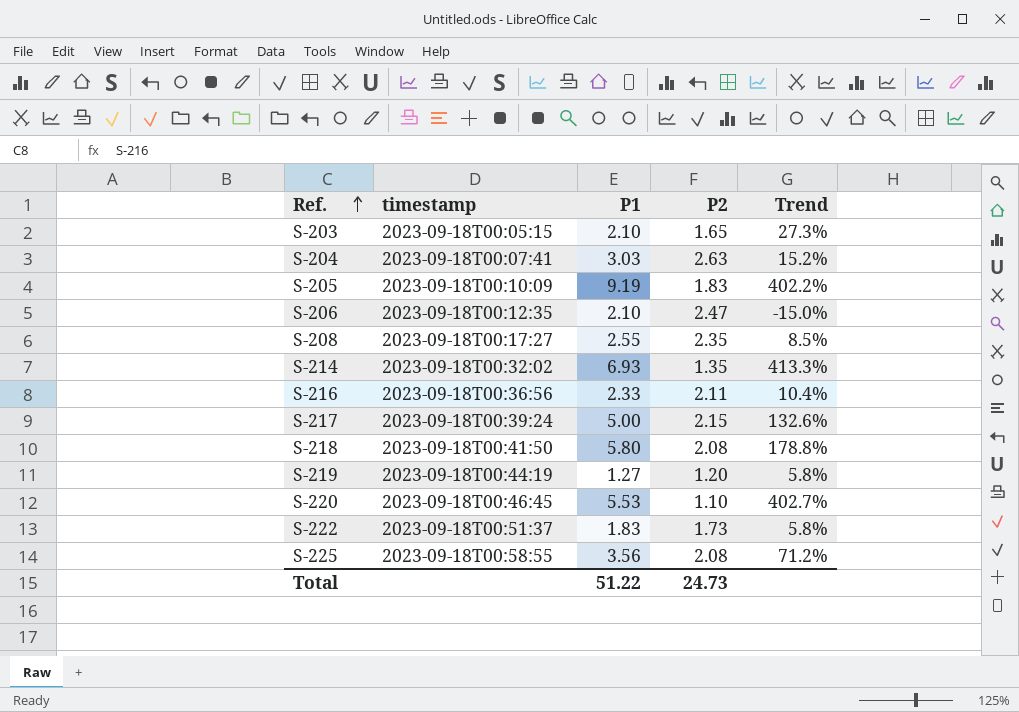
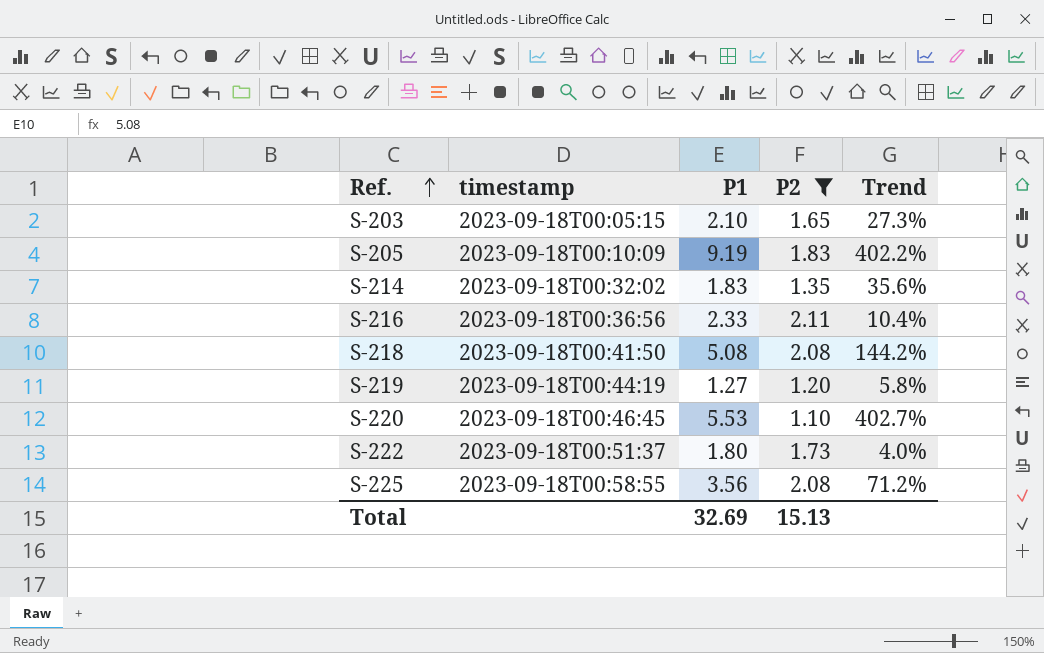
filter: none -> P2 <= 2.11
S-214 | P1: 6.93 -> 1.83
S-214 | Trend: 413.3% -> 35.6%
S-218 | P1: 5.80 -> 5.08
S-218 | Trend: 178.8% -> 144.2%
S-222 | P1: 1.83 -> 1.80
S-222 | Trend: 5.8% -> 4.0%
Total | P1: 51.22 -> 32.69
Total | P2: 24.73 -> 15.13

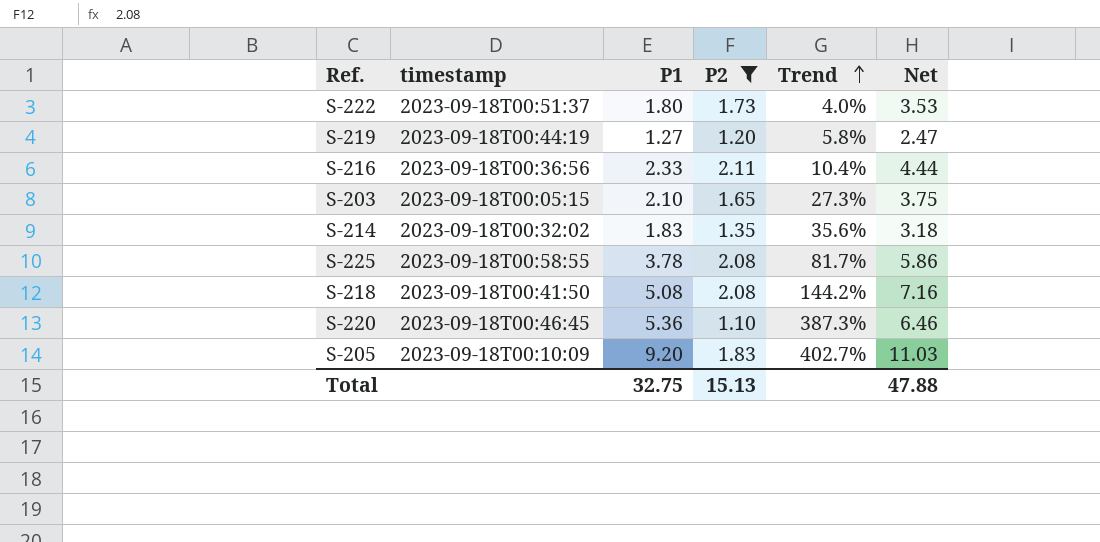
row order: Ref. ascending -> Trend ascending
column Net | formula: none -> [P1] + [P2]
S-225 | P1: 3.56 -> 3.78
S-225 | Trend: 71.2% -> 81.7%
S-220 | P1: 5.53 -> 5.36
S-220 | Trend: 402.7% -> 387.3%
S-205 | P1: 9.19 -> 9.20
S-205 | Trend: 402.2% -> 402.7%
Total | P1: 32.69 -> 32.75

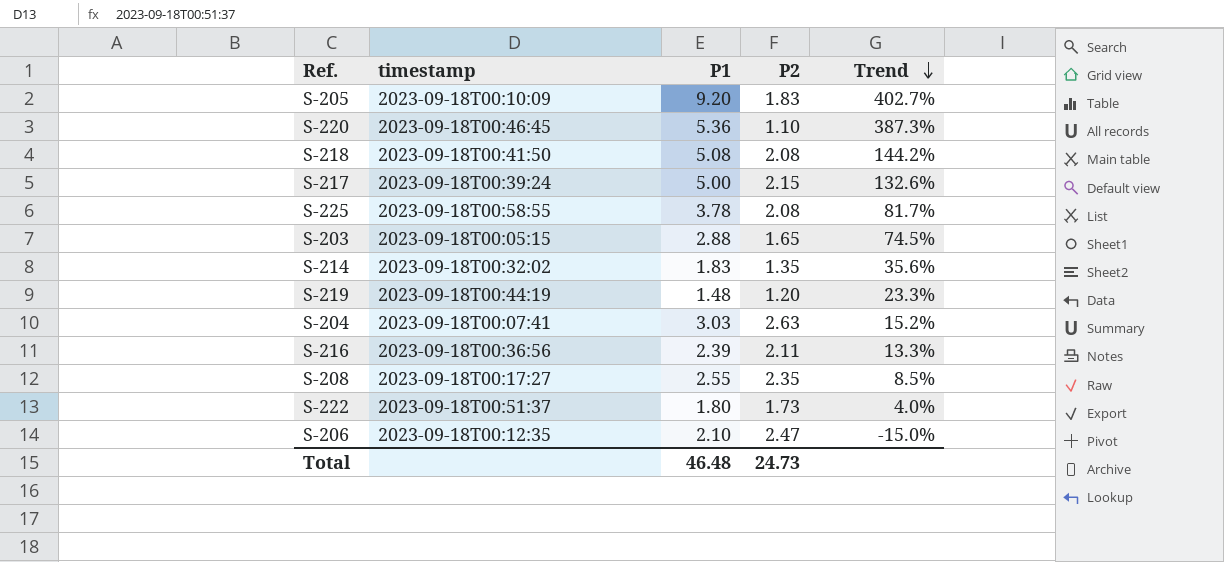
filter: P2 <= 2.11 -> none
row order: Trend ascending -> Trend descending
column Net | formula: [P1] + [P2] -> none
S-203 | P1: 2.10 -> 2.88
S-203 | Trend: 27.3% -> 74.5%
S-219 | P1: 1.27 -> 1.48
S-219 | Trend: 5.8% -> 23.3%
S-216 | P1: 2.33 -> 2.39
S-216 | Trend: 10.4% -> 13.3%
Total | P1: 32.75 -> 46.48
Total | P2: 15.13 -> 24.73

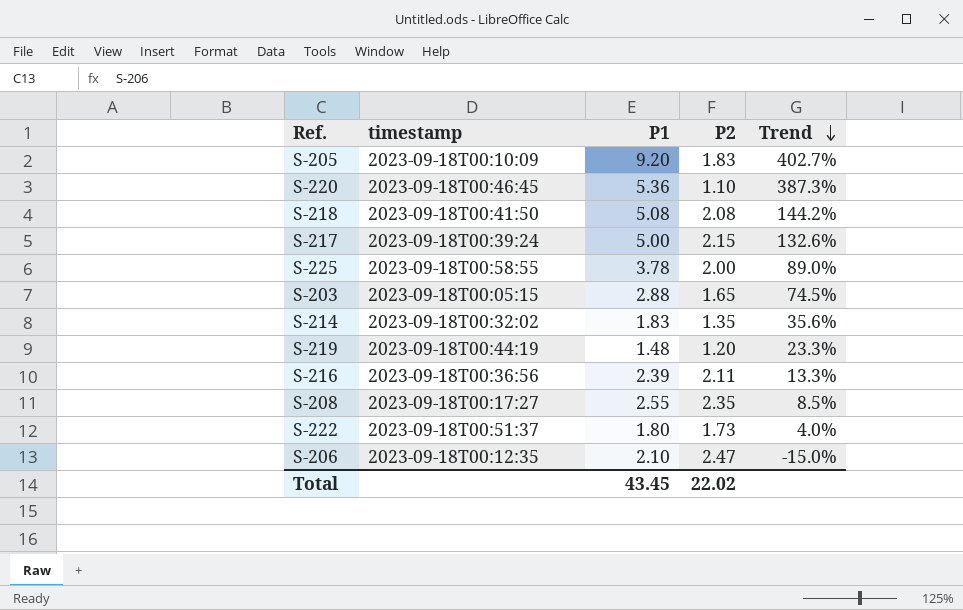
row S-204: 2023-09-18T00:07:41 | 3.03 | 2.63 | 15.2% -> none
S-225 | P2: 2.08 -> 2.00
S-225 | Trend: 81.7% -> 89.0%
Total | P1: 46.48 -> 43.45
Total | P2: 24.73 -> 22.02

